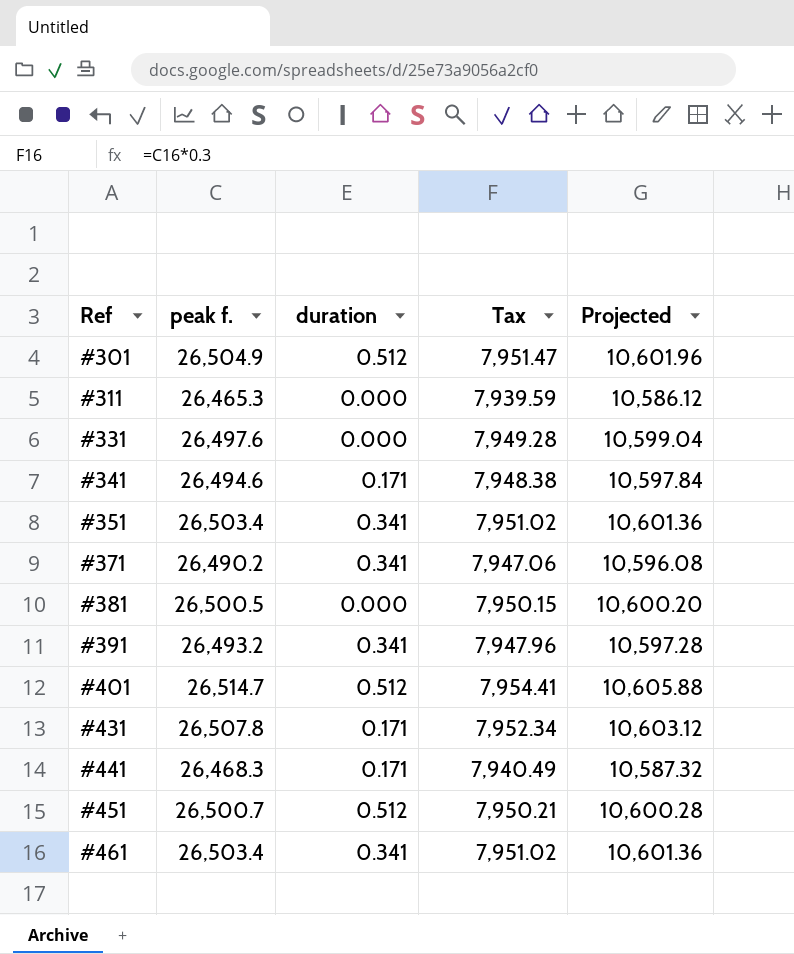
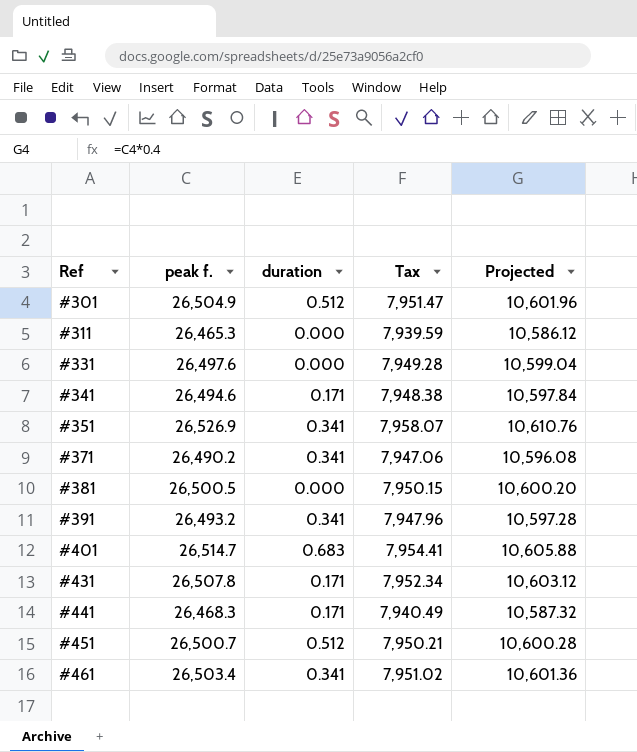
#351 | peak f.: 26,503.4 -> 26,526.9
#351 | Tax: 7,951.02 -> 7,958.07
#351 | Projected: 10,601.36 -> 10,610.76
#401 | duration: 0.512 -> 0.683

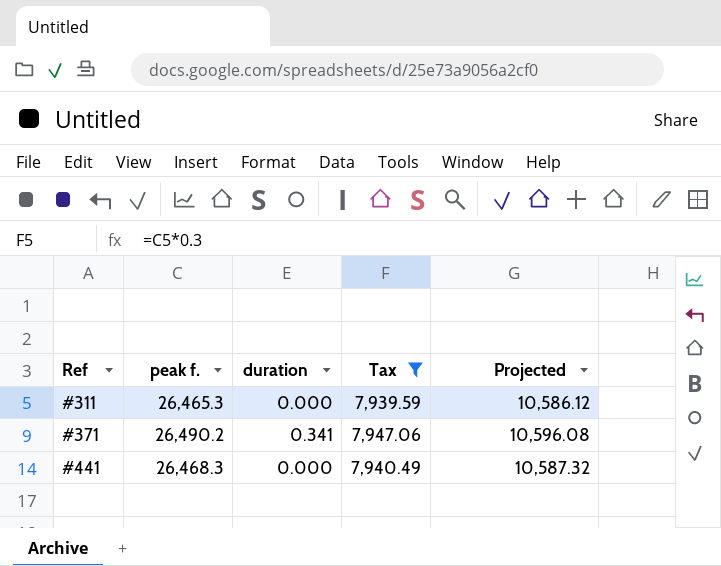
filter: none -> Tax <= 7,947.06
#441 | duration: 0.171 -> 0.000

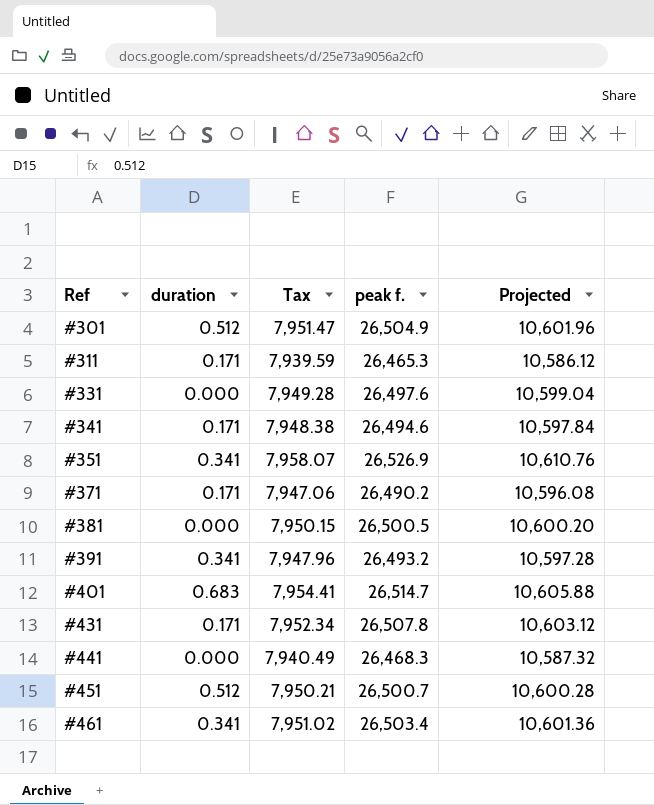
filter: Tax <= 7,947.06 -> none
column peak f. | position: 2 -> 4
#311 | duration: 0.000 -> 0.171
#371 | duration: 0.341 -> 0.171

